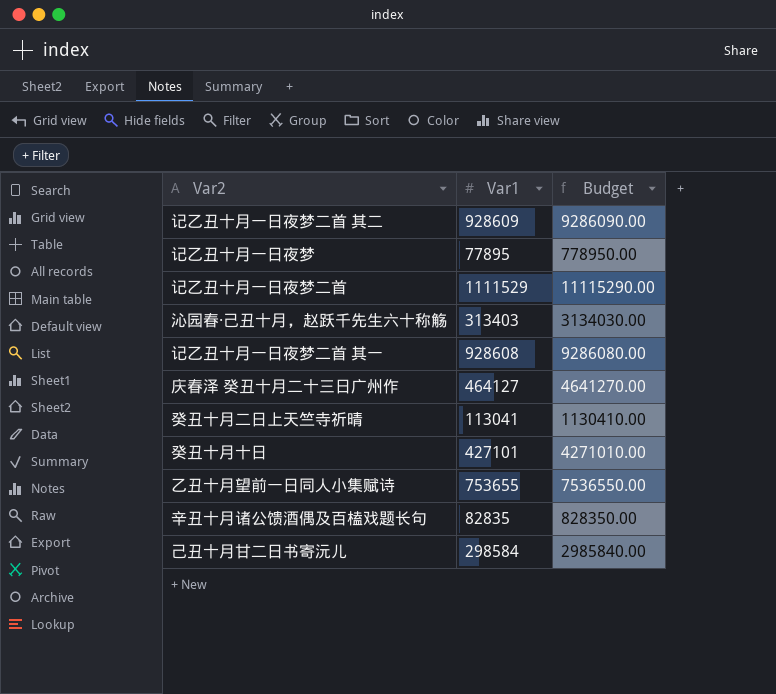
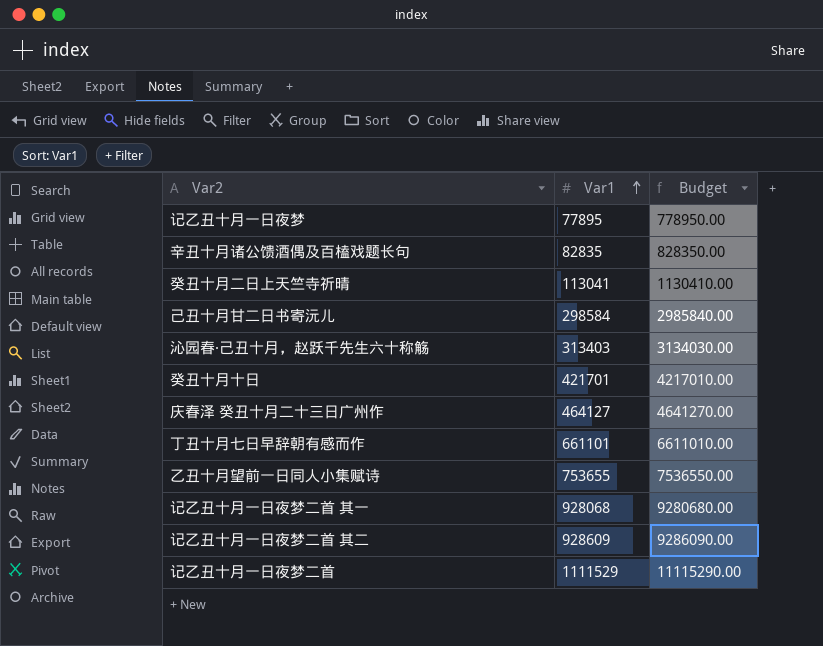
row order: none -> Var1 ascending
癸丑十月十日 | Var1: 427101 -> 421701
癸丑十月十日 | Budget: 4271010.00 -> 4217010.00
row 丁丑十月七日早辞朝有感而作: none -> 661101 | 6611010.00
记乙丑十月一日夜梦二首 其一 | Var1: 928608 -> 928068
记乙丑十月一日夜梦二首 其一 | Budget: 9286080.00 -> 9280680.00

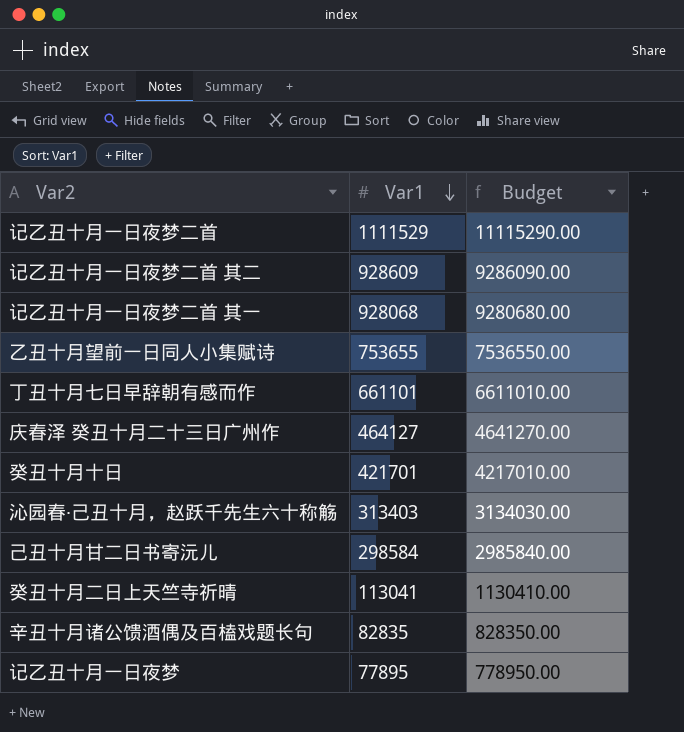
row order: Var1 ascending -> Var1 descending

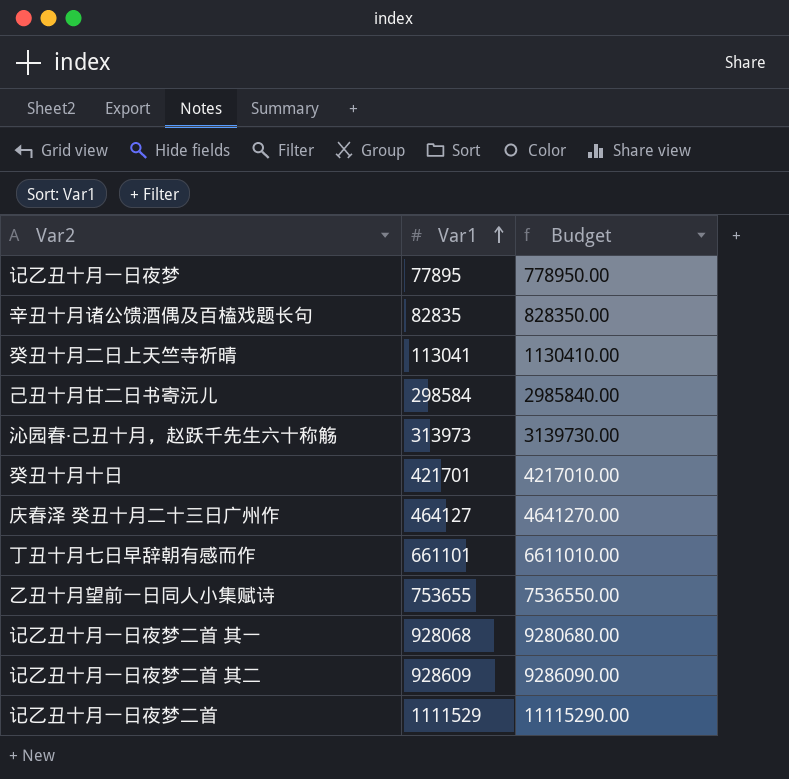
row order: Var1 descending -> Var1 ascending
沁园春·己丑十月，赵跃千先生六十称觞 | Var1: 313403 -> 313973
沁园春·己丑十月，赵跃千先生六十称觞 | Budget: 3134030.00 -> 3139730.00

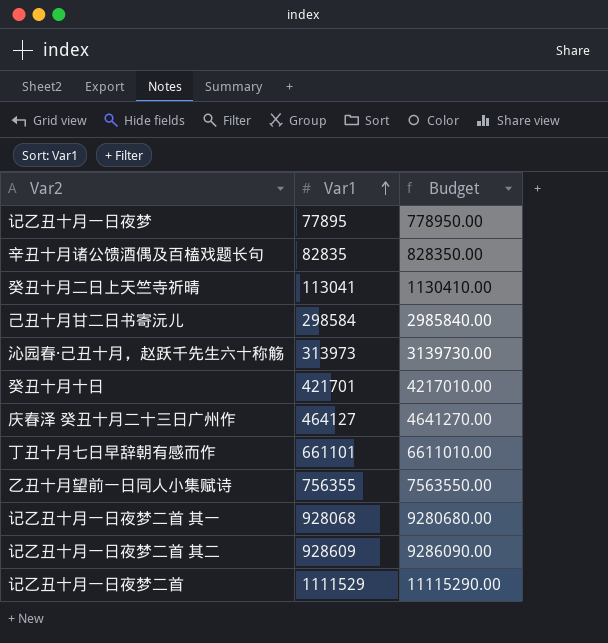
乙丑十月望前一日同人小集赋诗 | Var1: 753655 -> 756355
乙丑十月望前一日同人小集赋诗 | Budget: 7536550.00 -> 7563550.00

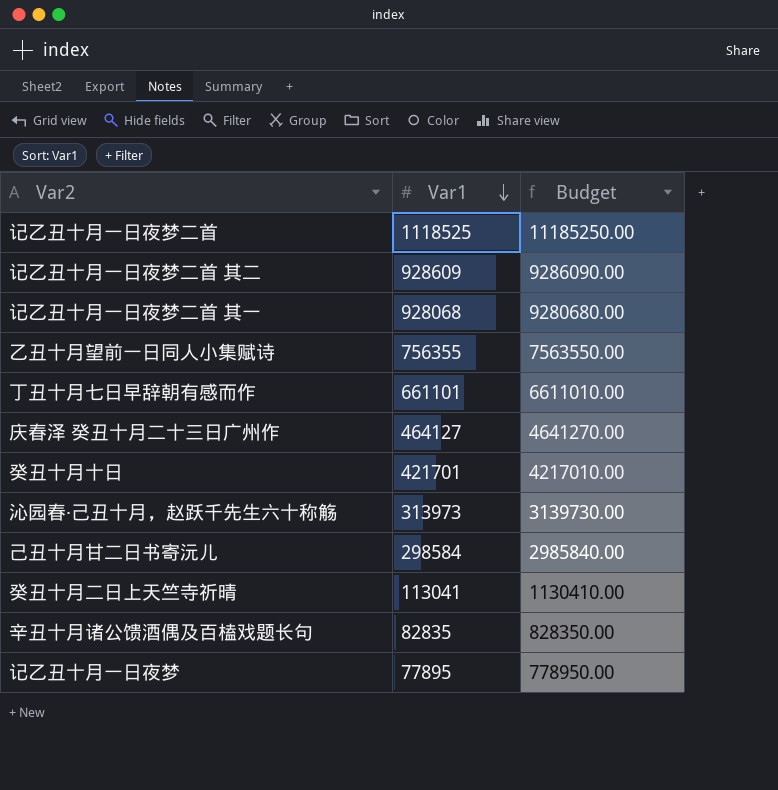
row order: Var1 ascending -> Var1 descending
记乙丑十月一日夜梦二首 | Var1: 1111529 -> 1118525
记乙丑十月一日夜梦二首 | Budget: 11115290.00 -> 11185250.00

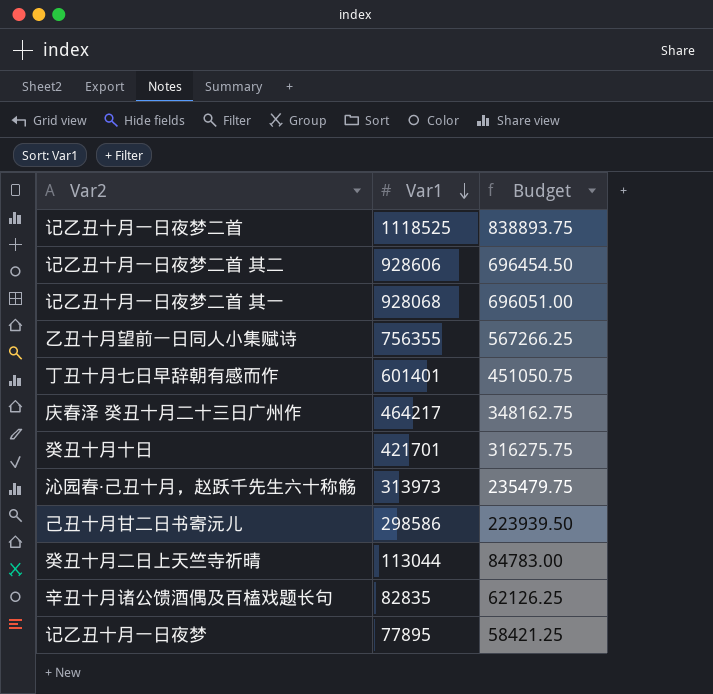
column Budget | formula: [Var1] * 10 -> [Var1] * 0.75
记乙丑十月一日夜梦二首 其二 | Var1: 928609 -> 928606
丁丑十月七日早辞朝有感而作 | Var1: 661101 -> 601401
庆春泽 癸丑十月二十三日广州作 | Var1: 464127 -> 464217
己丑十月甘二日书寄沅儿 | Var1: 298584 -> 298586
癸丑十月二日上天竺寺祈晴 | Var1: 113041 -> 113044

